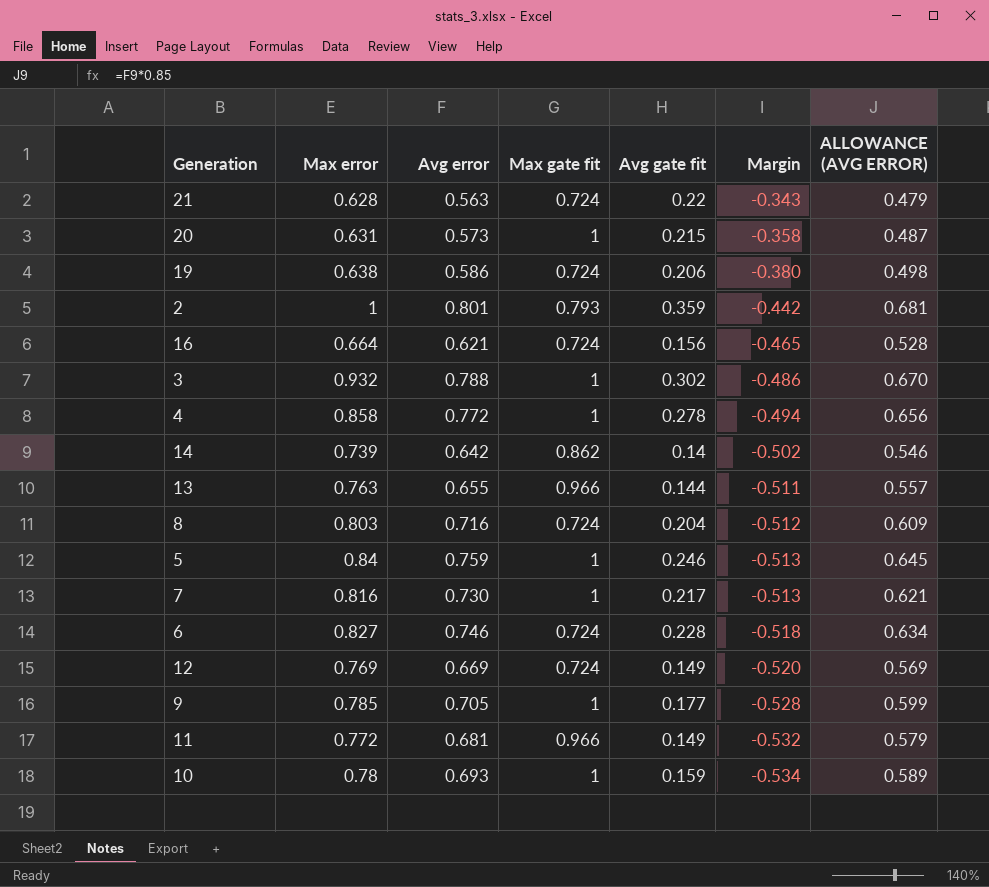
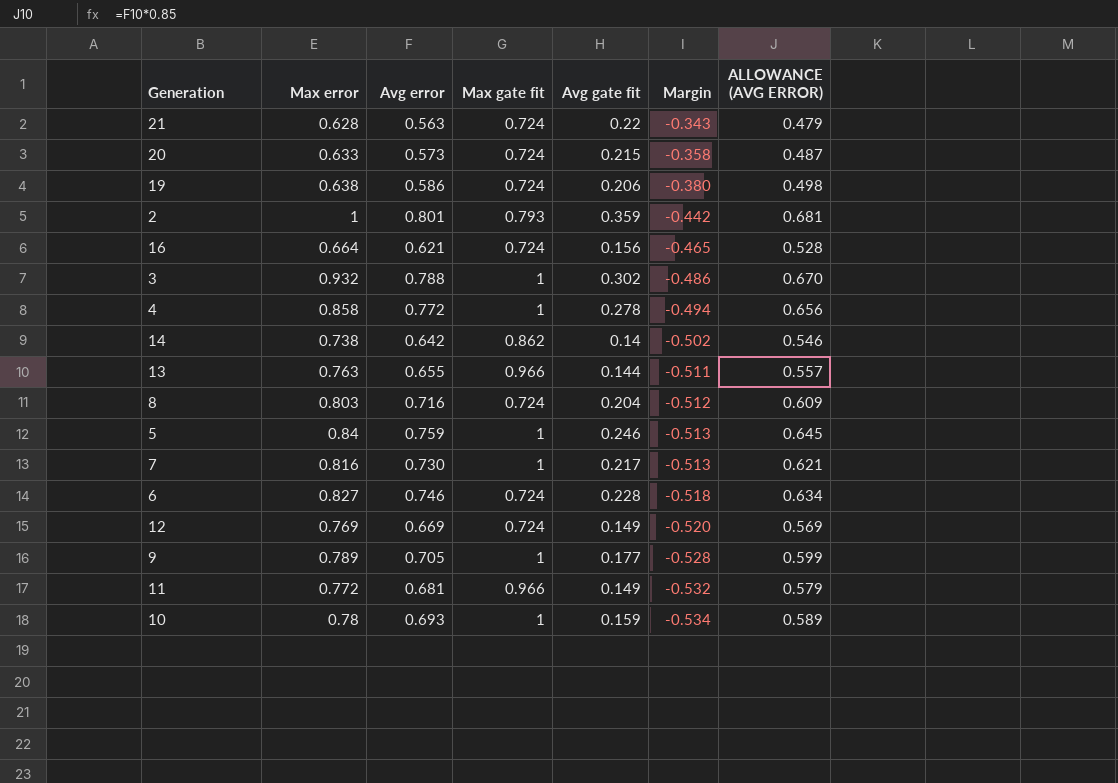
20 | Max error: 0.631 -> 0.633
20 | Max gate fit: 1 -> 0.724
14 | Max error: 0.739 -> 0.738
9 | Max error: 0.785 -> 0.789

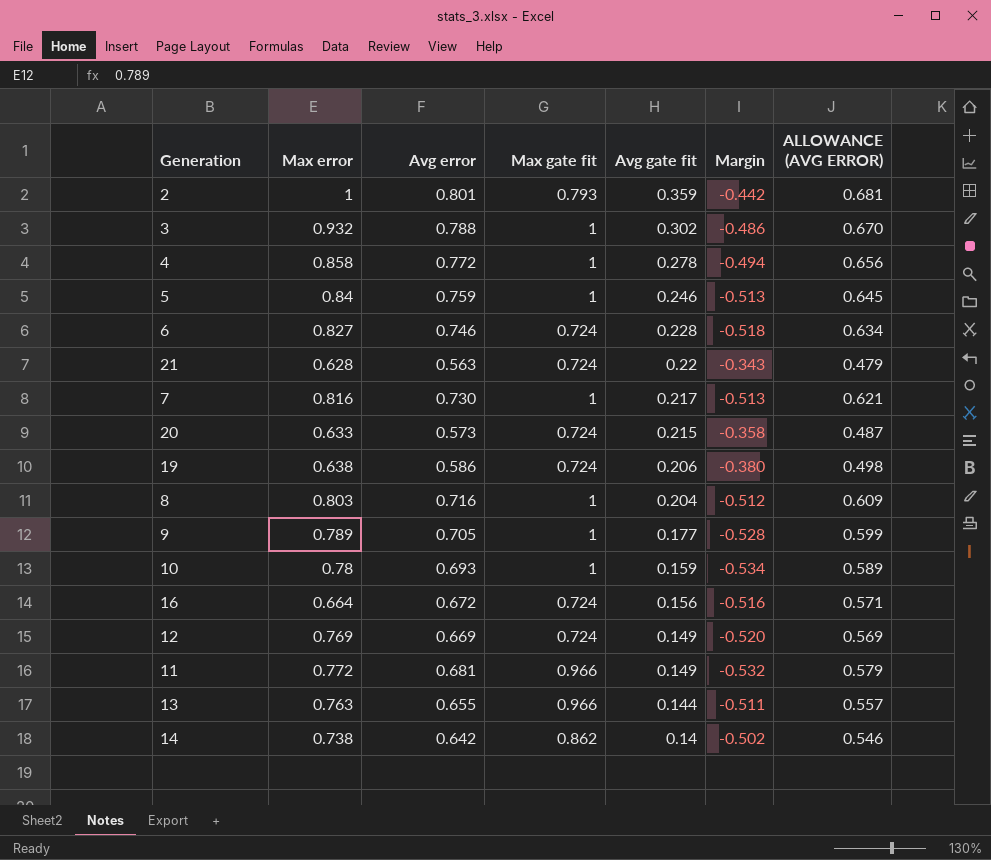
row order: Margin descending -> Avg gate fit descending
8 | Max gate fit: 0.724 -> 1
16 | Avg error: 0.621 -> 0.672
16 | Margin: -0.465 -> -0.516
16 | ALLOWANCE (AVG ERROR): 0.528 -> 0.571

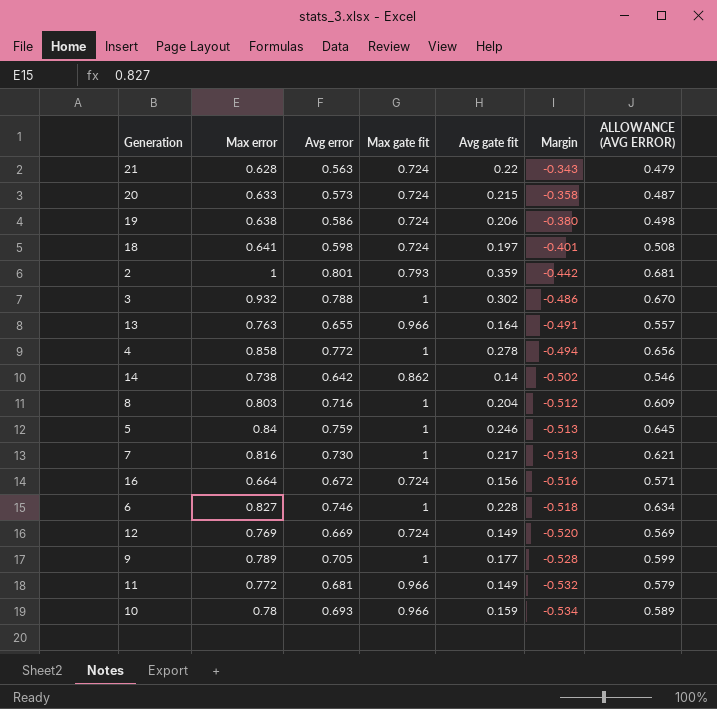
row order: Avg gate fit descending -> Margin descending
row 18: none -> 0.641 | 0.598 | 0.724 | 0.197 | -0.401 | 0.508
13 | Avg gate fit: 0.144 -> 0.164
13 | Margin: -0.511 -> -0.491
6 | Max gate fit: 0.724 -> 1
10 | Max gate fit: 1 -> 0.966

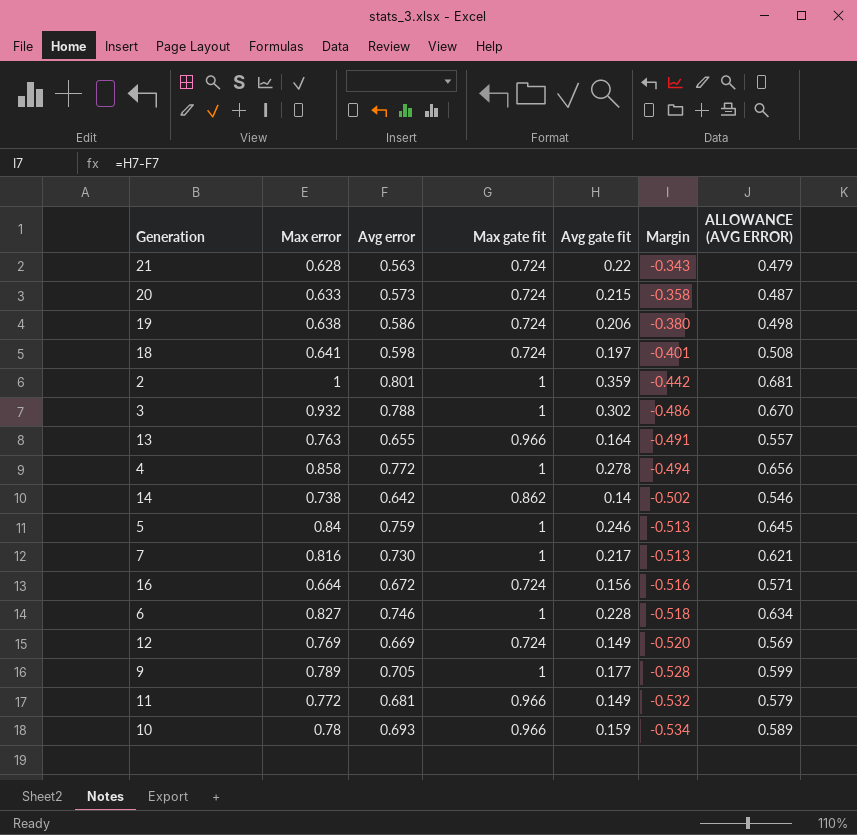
row 8: 0.803 | 0.716 | 1 | 0.204 | -0.512 | 0.609 -> none
2 | Max gate fit: 0.793 -> 1

